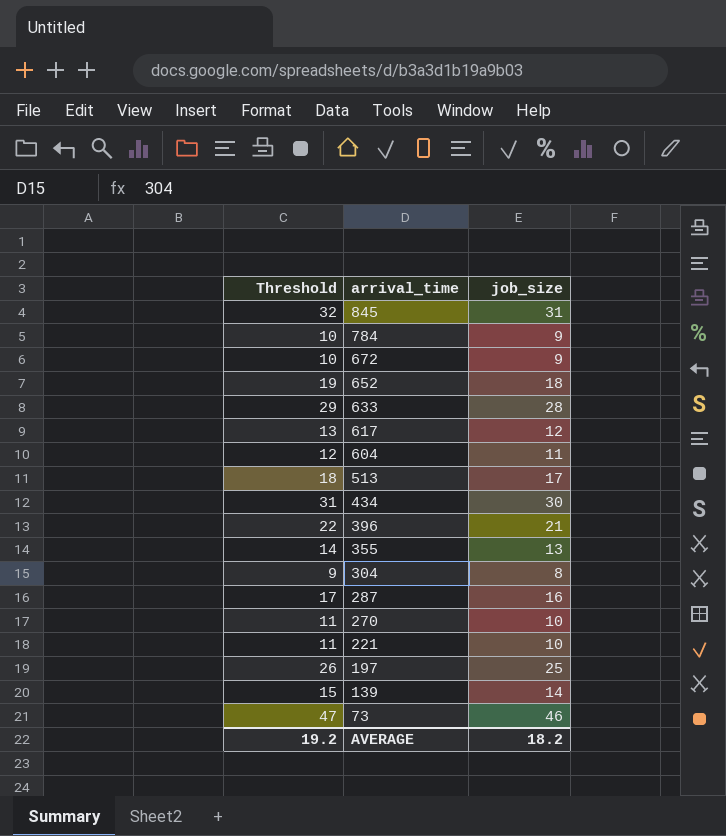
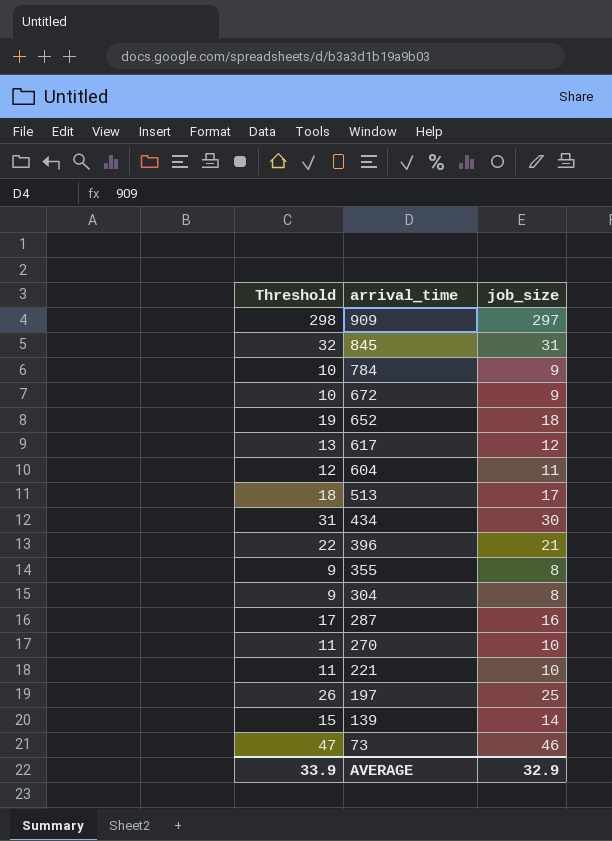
row 633: 29 | 28 -> none
row 909: none -> 298 | 297
355 | Threshold: 14 -> 9
355 | job_size: 13 -> 8
AVERAGE | Threshold: 19.2 -> 33.9
AVERAGE | job_size: 18.2 -> 32.9

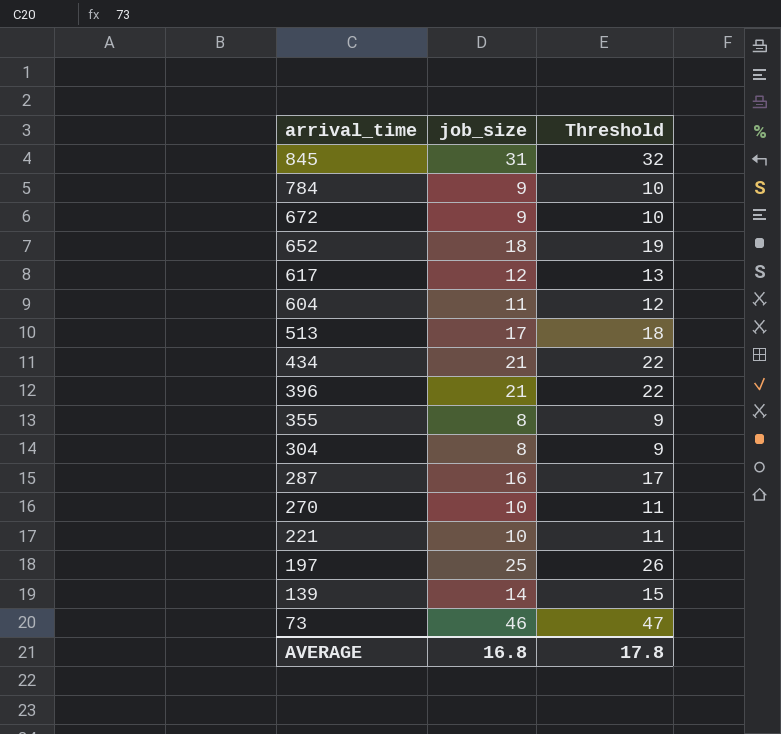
column Threshold | position: 1 -> 3
row 909: 298 | 297 -> none
434 | job_size: 30 -> 21
434 | Threshold: 31 -> 22
AVERAGE | job_size: 32.9 -> 16.8
AVERAGE | Threshold: 33.9 -> 17.8

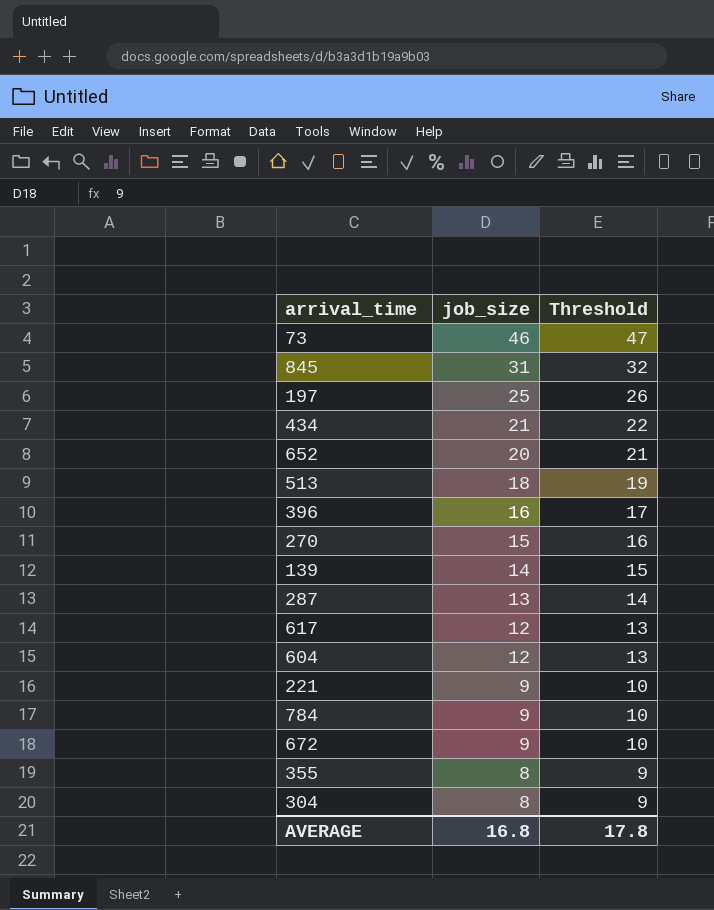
row order: arrival_time descending -> job_size descending
652 | job_size: 18 -> 20
652 | Threshold: 19 -> 21
513 | job_size: 17 -> 18
513 | Threshold: 18 -> 19
396 | job_size: 21 -> 16
396 | Threshold: 22 -> 17
270 | job_size: 10 -> 15
270 | Threshold: 11 -> 16
287 | job_size: 16 -> 13
287 | Threshold: 17 -> 14
604 | job_size: 11 -> 12
604 | Threshold: 12 -> 13
221 | job_size: 10 -> 9
221 | Threshold: 11 -> 10

